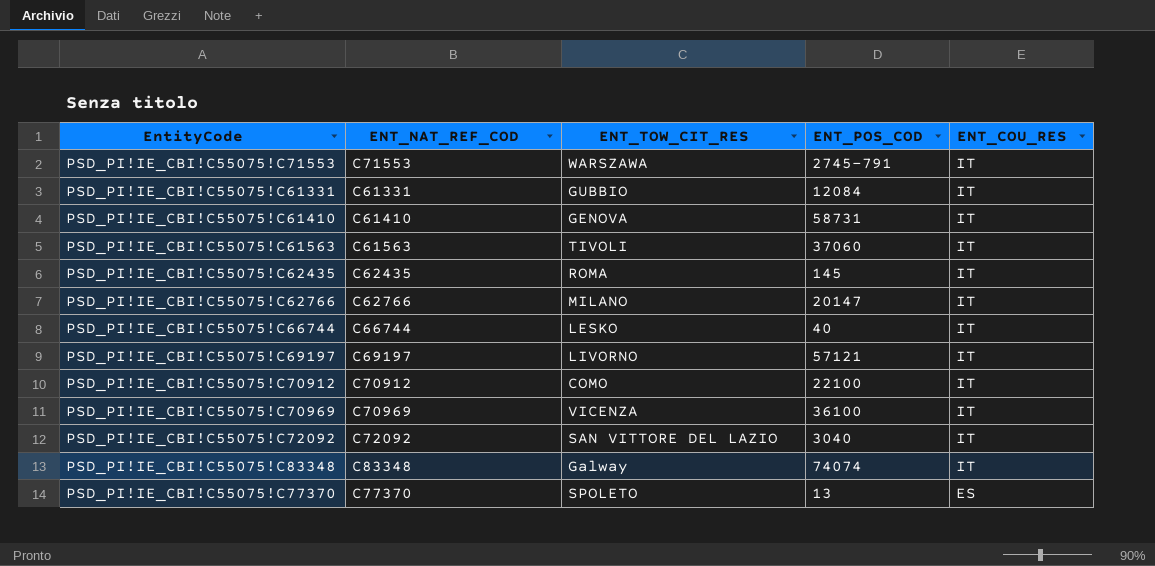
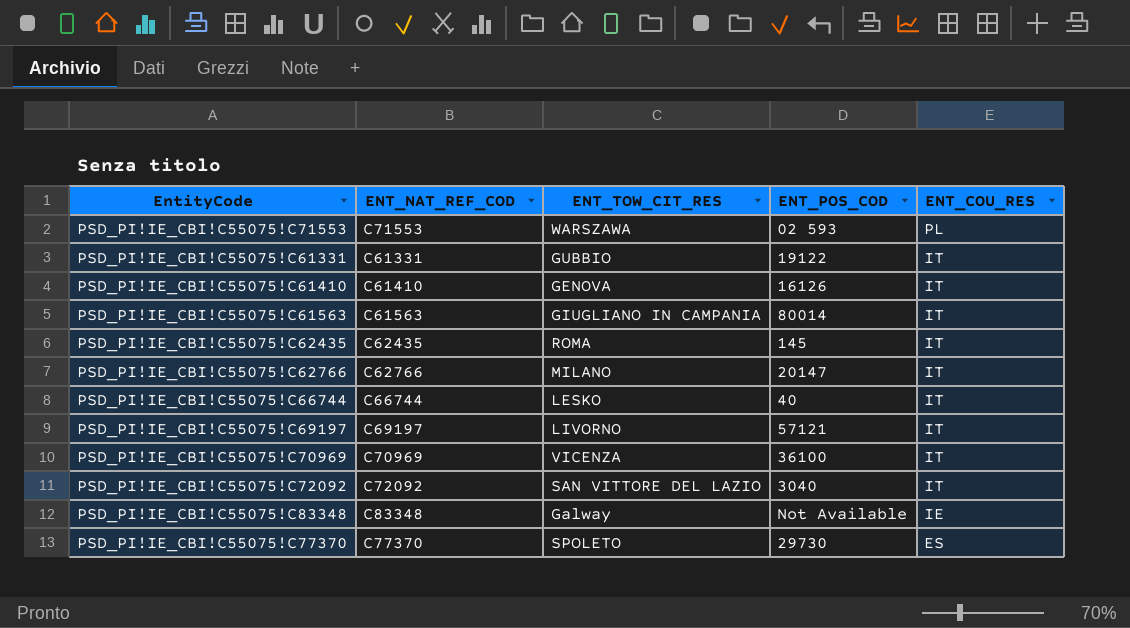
row PSD_PI!IE_CBI!C55075!C70912: C70912 | COMO | 22100 | IT -> none
PSD_PI!IE_CBI!C55075!C71553 | ENT_POS_COD: 2745-791 -> 02 593
PSD_PI!IE_CBI!C55075!C71553 | ENT_COU_RES: IT -> PL
PSD_PI!IE_CBI!C55075!C61331 | ENT_POS_COD: 12084 -> 19122
PSD_PI!IE_CBI!C55075!C61410 | ENT_POS_COD: 58731 -> 16126
PSD_PI!IE_CBI!C55075!C61563 | ENT_TOW_CIT_RES: TIVOLI -> GIUGLIANO IN CAMPANIA
PSD_PI!IE_CBI!C55075!C61563 | ENT_POS_COD: 37060 -> 80014
PSD_PI!IE_CBI!C55075!C83348 | ENT_POS_COD: 74074 -> Not Available
PSD_PI!IE_CBI!C55075!C83348 | ENT_COU_RES: IT -> IE
PSD_PI!IE_CBI!C55075!C77370 | ENT_POS_COD: 13 -> 29730

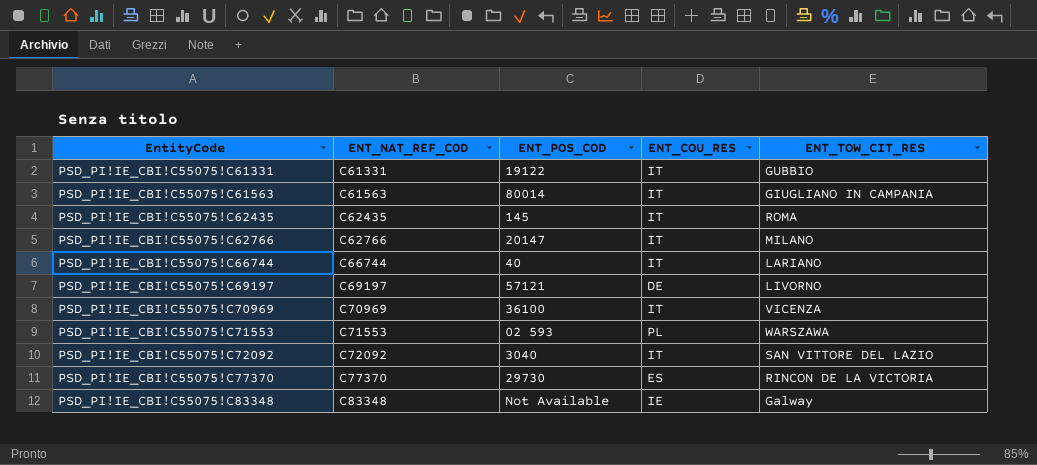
row order: ENT_COU_RES descending -> EntityCode ascending
column ENT_TOW_CIT_RES | position: 3 -> 5
row PSD_PI!IE_CBI!C55075!C61410: C61410 | GENOVA | 16126 | IT -> none
PSD_PI!IE_CBI!C55075!C66744 | ENT_TOW_CIT_RES: LESKO -> LARIANO
PSD_PI!IE_CBI!C55075!C69197 | ENT_COU_RES: IT -> DE
PSD_PI!IE_CBI!C55075!C77370 | ENT_TOW_CIT_RES: SPOLETO -> RINCON DE LA VICTORIA

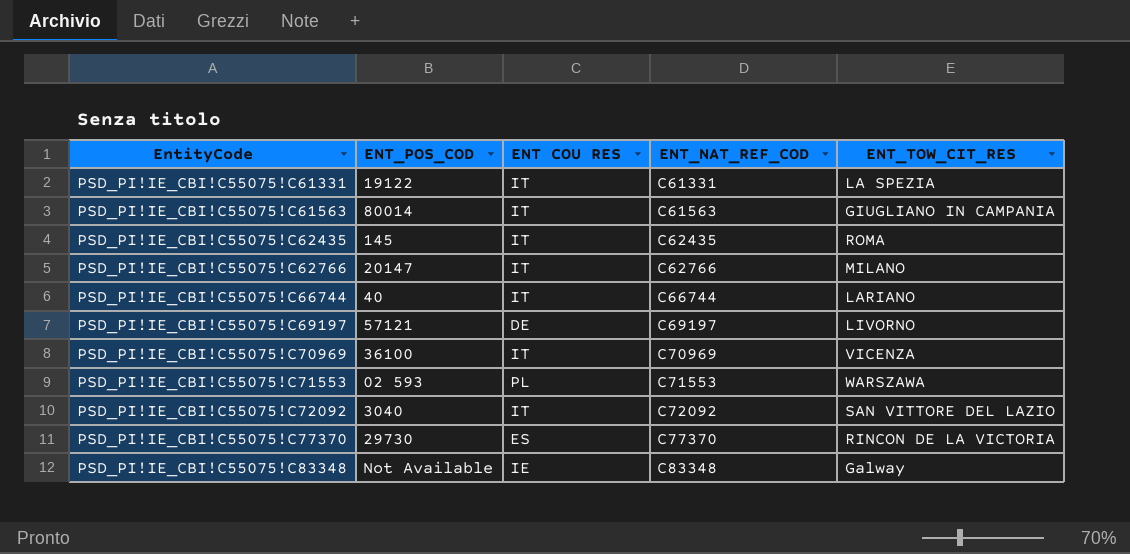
column name: ENT_COU_RES -> ENT COU RES
column ENT_NAT_REF_COD | position: 2 -> 4
PSD_PI!IE_CBI!C55075!C61331 | ENT_TOW_CIT_RES: GUBBIO -> LA SPEZIA

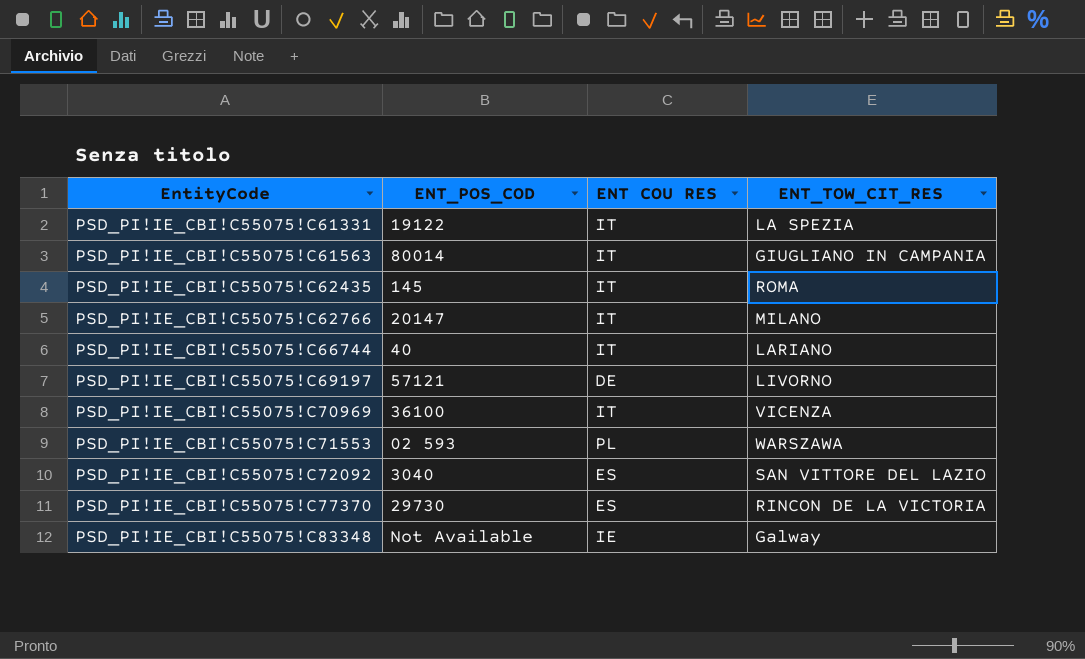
column ENT_NAT_REF_COD | position: 4 -> none
PSD_PI!IE_CBI!C55075!C72092 | ENT COU RES: IT -> ES

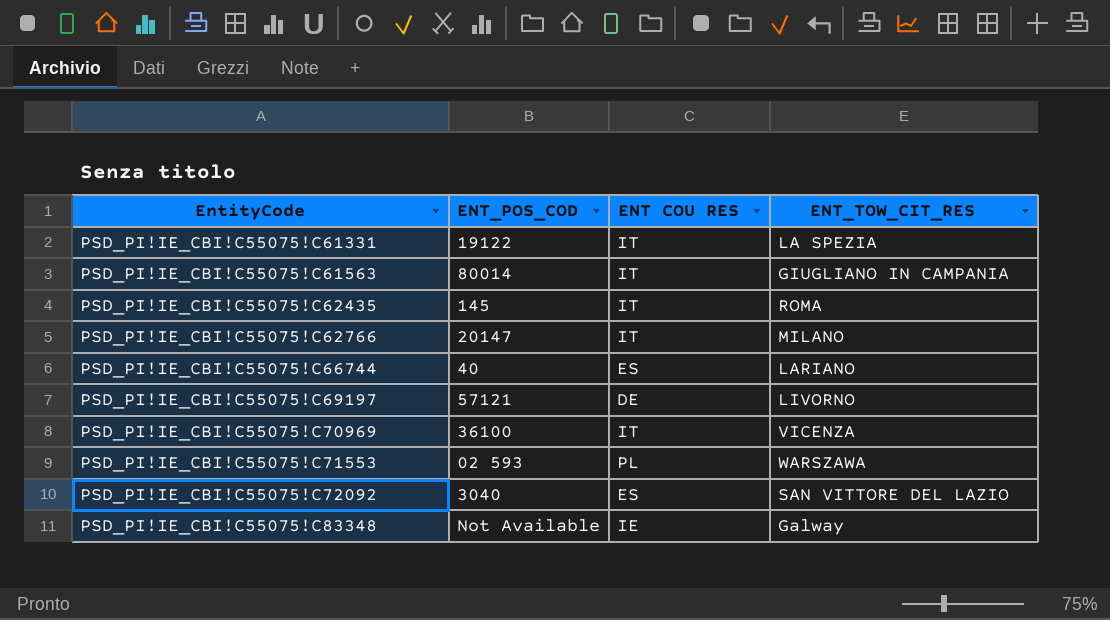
row PSD_PI!IE_CBI!C55075!C77370: 29730 | ES | RINCON DE LA VICTORIA -> none
PSD_PI!IE_CBI!C55075!C66744 | ENT COU RES: IT -> ES

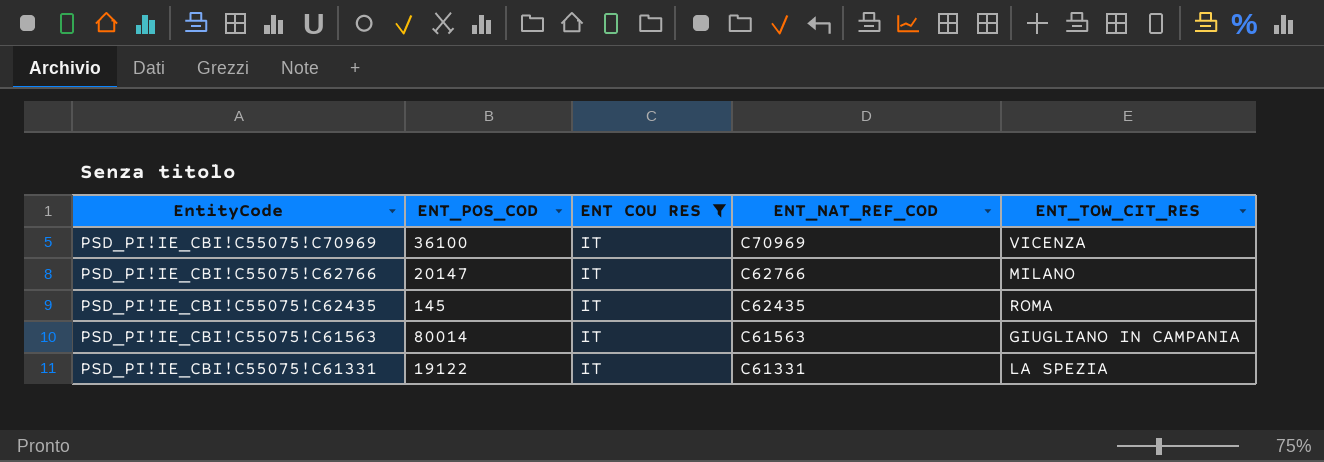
filter: none -> ENT COU RES = IT
row order: EntityCode ascending -> EntityCode descending
column ENT_NAT_REF_COD | position: none -> 4

